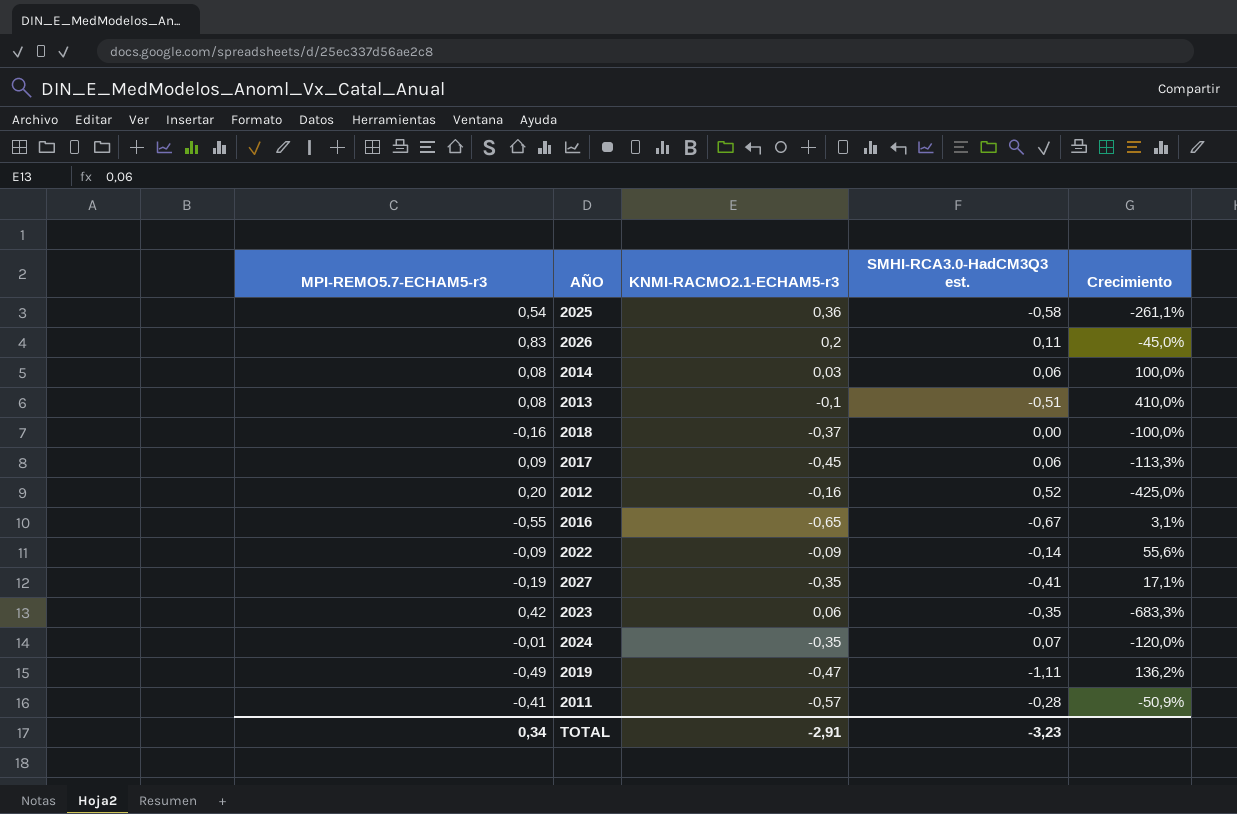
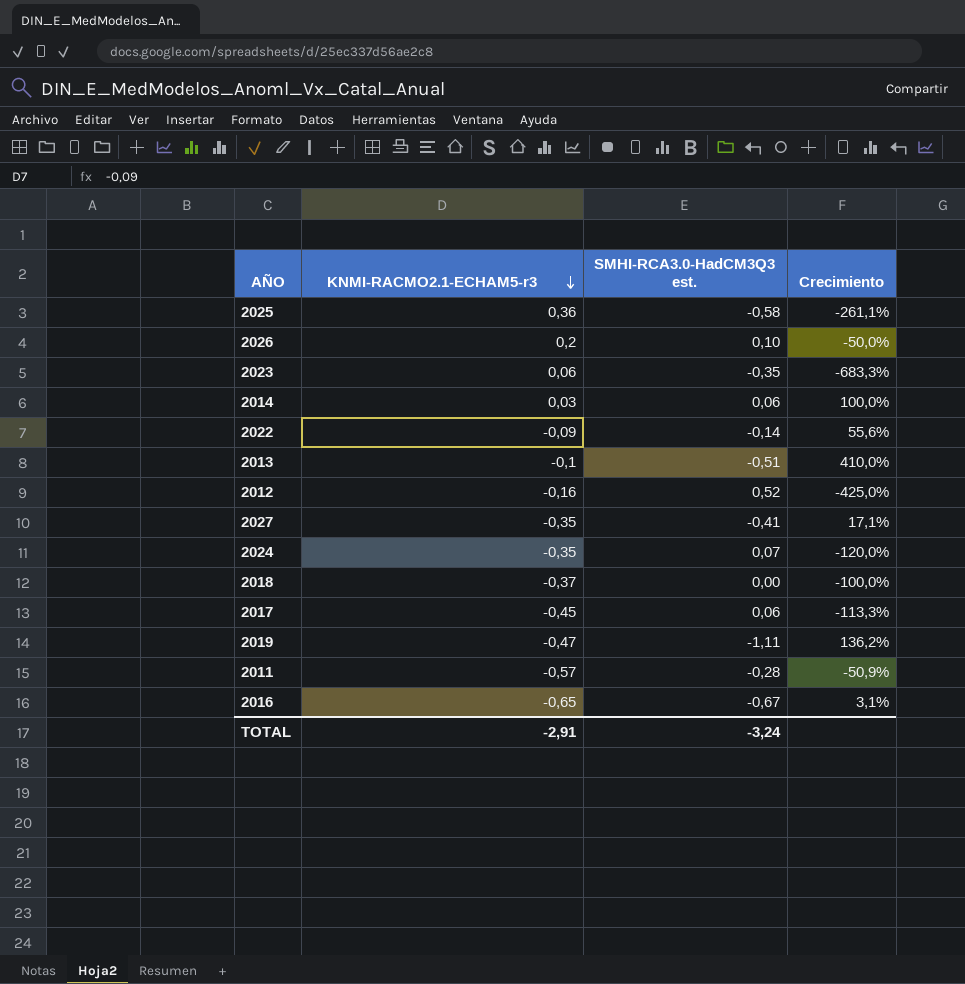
row order: none -> KNMI-RACMO2.1-ECHAM5-r3 descending
column MPI-REMO5.7-ECHAM5-r3 | position: 1 -> none
2026 | SMHI-RCA3.0-HadCM3Q3 est.: 0,11 -> 0,10
2026 | Crecimiento: -45,0% -> -50,0%
TOTAL | SMHI-RCA3.0-HadCM3Q3 est.: -3,23 -> -3,24

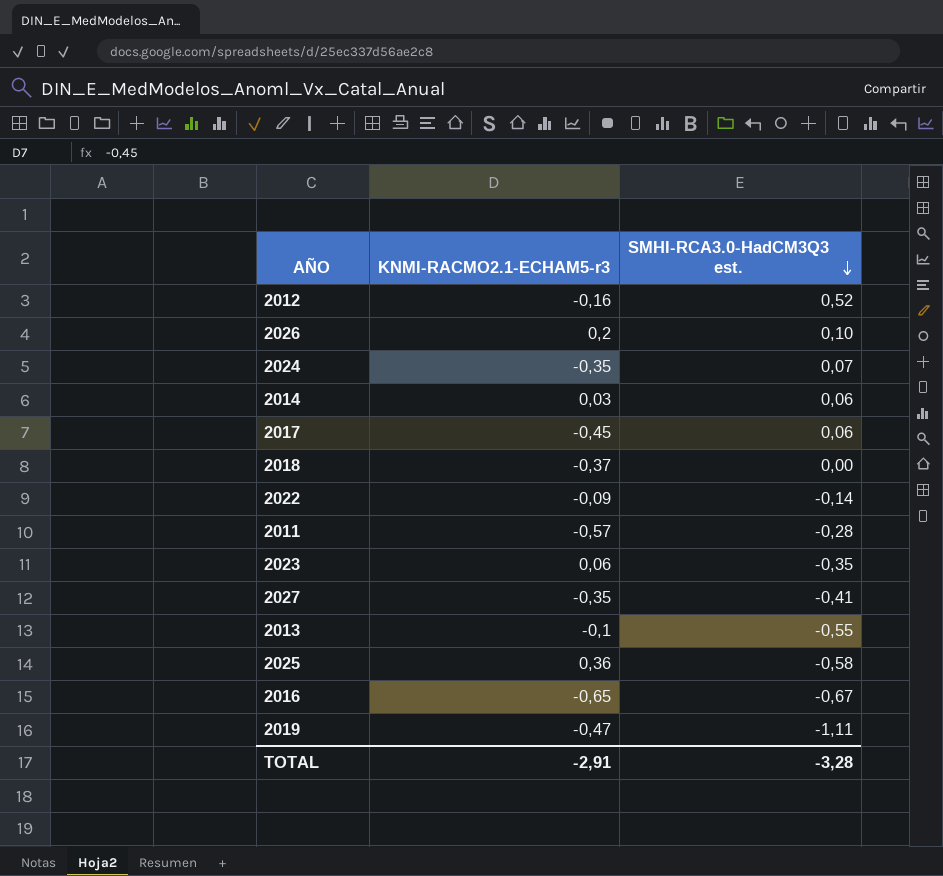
row order: KNMI-RACMO2.1-ECHAM5-r3 descending -> SMHI-RCA3.0-HadCM3Q3 est. descending
column Crecimiento | formula: ([SMHI-RCA3.0-HadCM3Q3 est.] - [KNMI-RACMO2.1-ECHAM5-r3]) / [KNMI-RACMO2.1-ECHAM5-r3] -> none
2013 | SMHI-RCA3.0-HadCM3Q3 est.: -0,51 -> -0,55
TOTAL | SMHI-RCA3.0-HadCM3Q3 est.: -3,24 -> -3,28

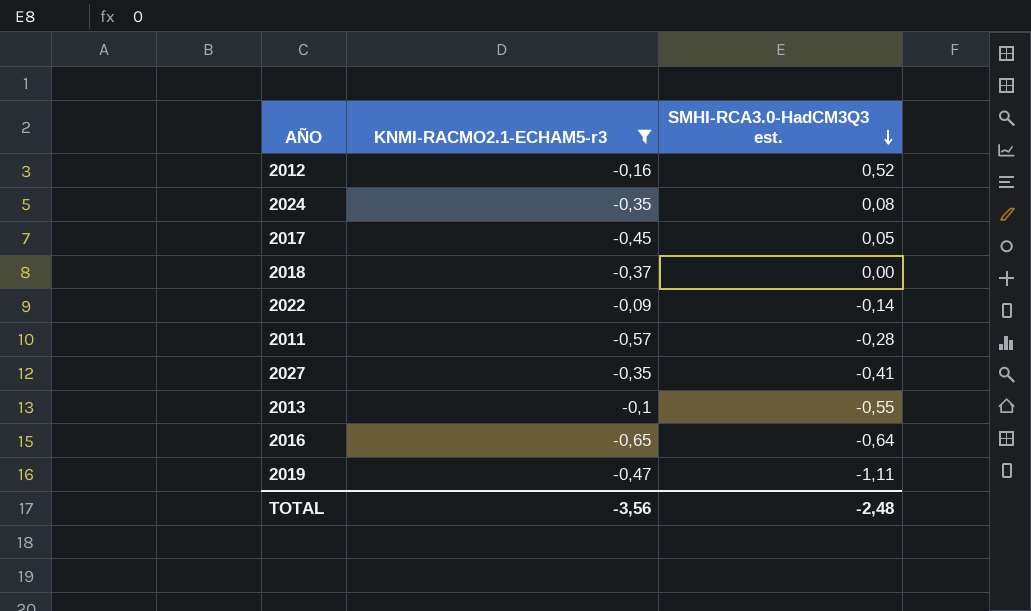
filter: none -> KNMI-RACMO2.1-ECHAM5-r3 <= -0,09
2024 | SMHI-RCA3.0-HadCM3Q3 est.: 0,07 -> 0,08
2017 | SMHI-RCA3.0-HadCM3Q3 est.: 0,06 -> 0,05
2016 | SMHI-RCA3.0-HadCM3Q3 est.: -0,67 -> -0,64
TOTAL | KNMI-RACMO2.1-ECHAM5-r3: -2,91 -> -3,56
TOTAL | SMHI-RCA3.0-HadCM3Q3 est.: -3,28 -> -2,48

